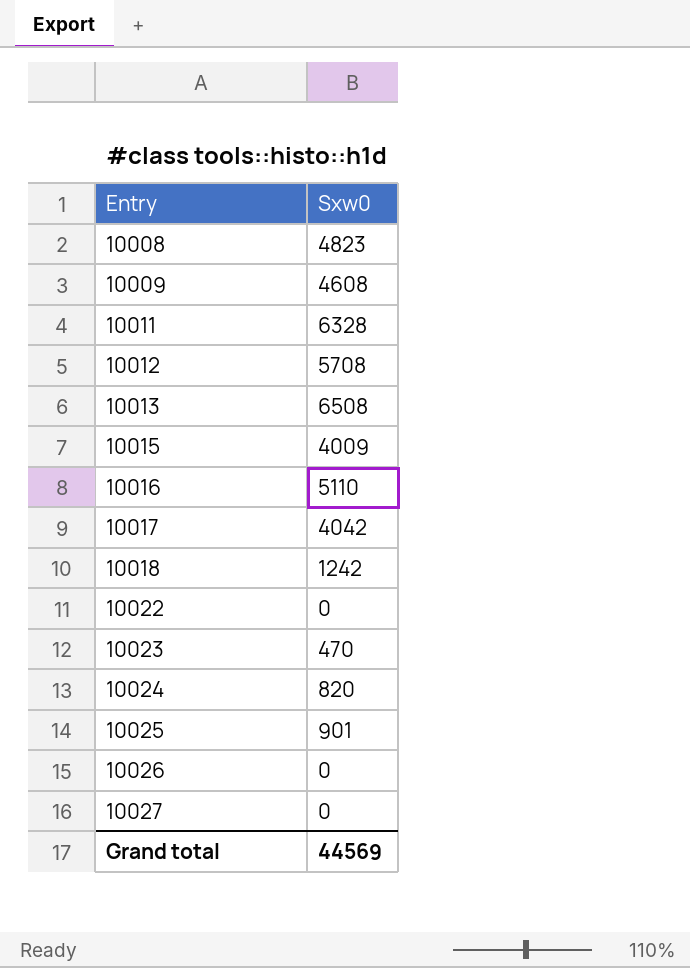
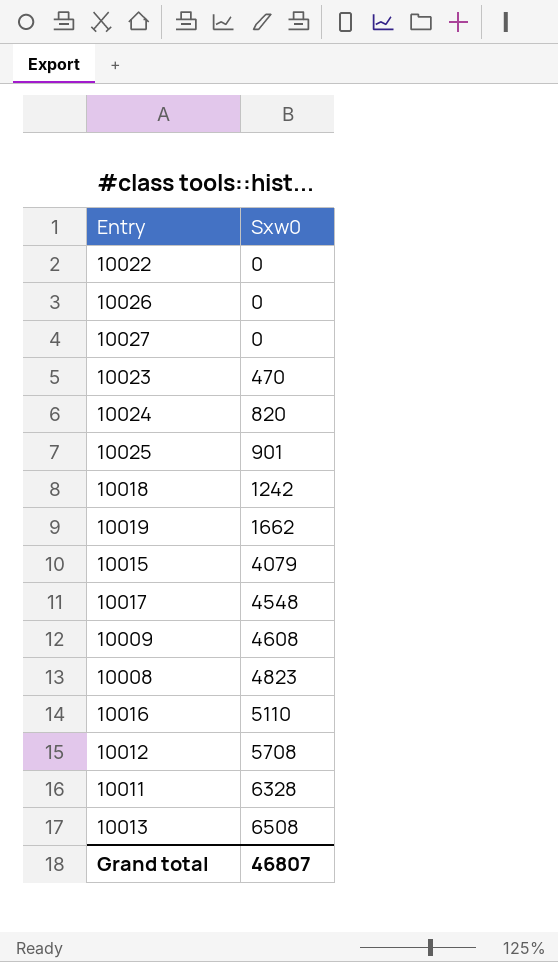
row order: Entry ascending -> Sxw0 ascending
row 10019: none -> 1662
10015 | Sxw0: 4009 -> 4079
10017 | Sxw0: 4042 -> 4548
Grand total | Sxw0: 44569 -> 46807

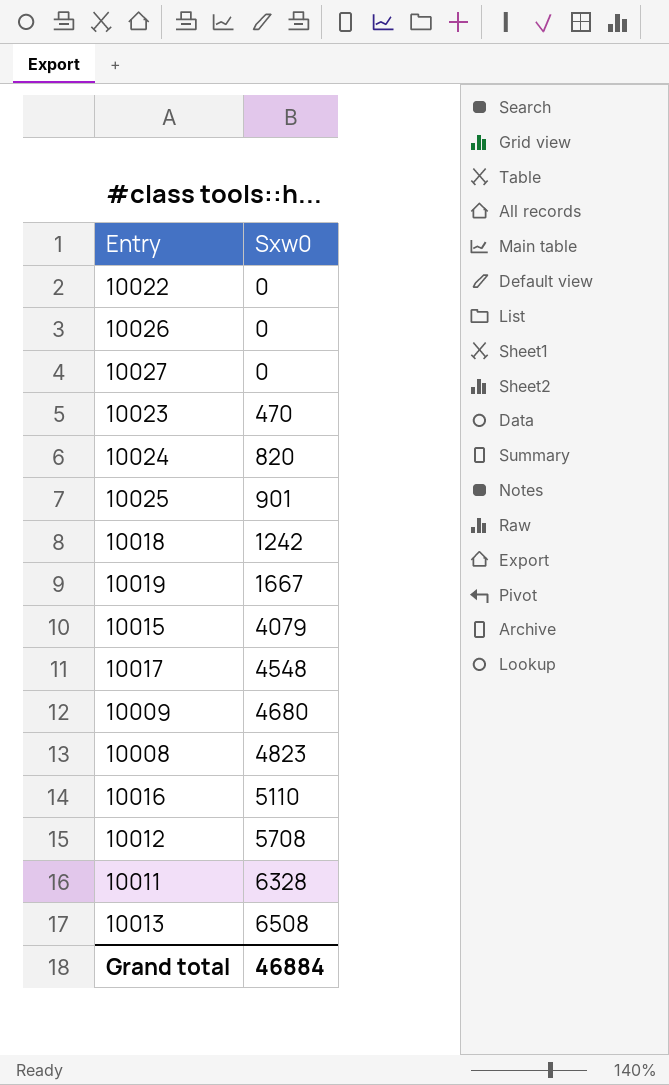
10019 | Sxw0: 1662 -> 1667
10009 | Sxw0: 4608 -> 4680
Grand total | Sxw0: 46807 -> 46884

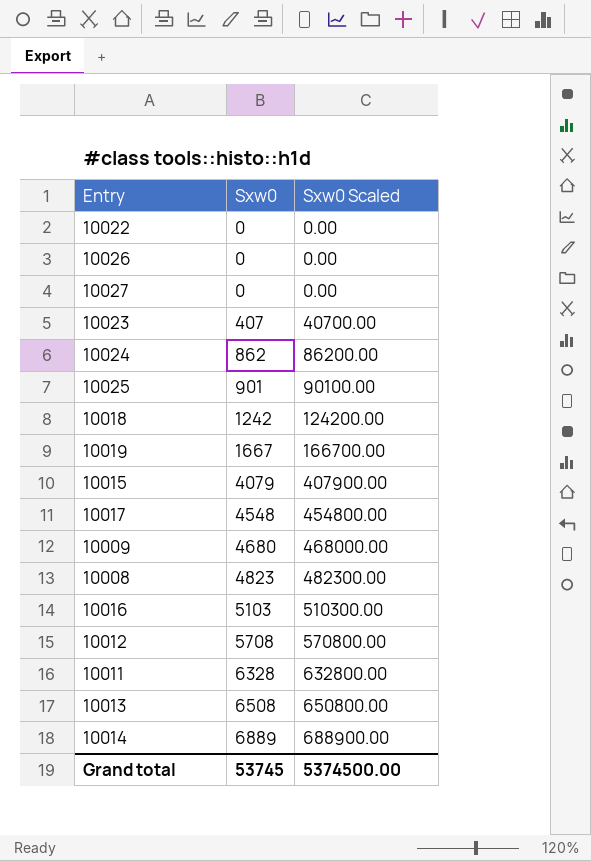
column Sxw0 Scaled | formula: none -> [Sxw0] * 100
10023 | Sxw0: 470 -> 407
10024 | Sxw0: 820 -> 862
10016 | Sxw0: 5110 -> 5103
row 10014: none -> 6889 | 688900.00
Grand total | Sxw0: 46884 -> 53745

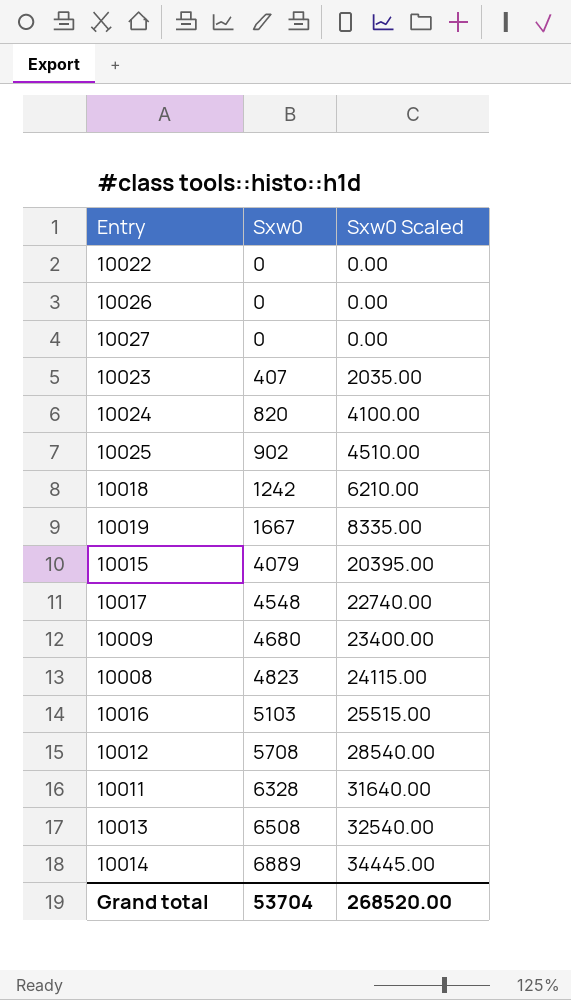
column Sxw0 Scaled | formula: [Sxw0] * 100 -> [Sxw0] * 5
10024 | Sxw0: 862 -> 820
10025 | Sxw0: 901 -> 902
Grand total | Sxw0: 53745 -> 53704
Grand total | Sxw0 Scaled: 5374500.00 -> 268520.00

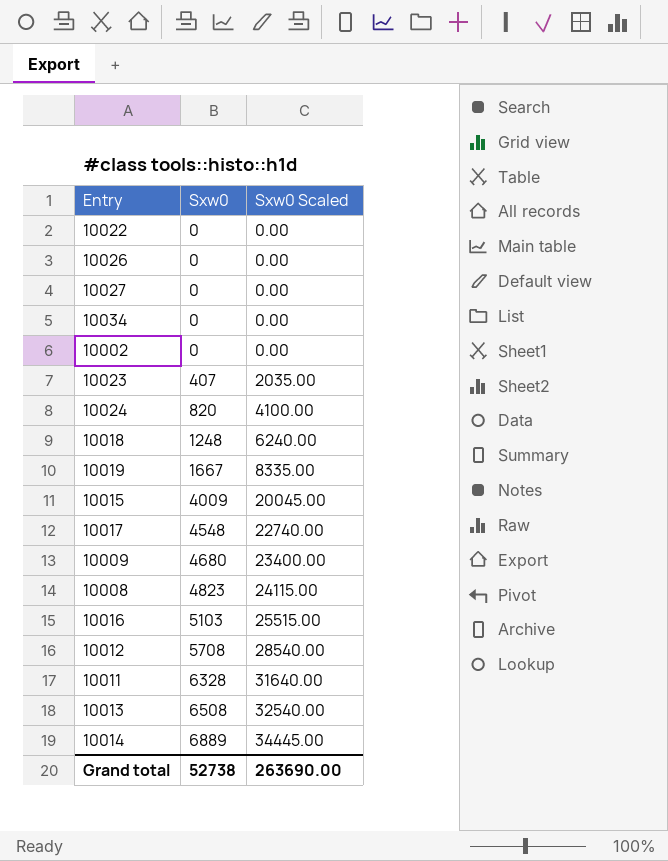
row 10025: 902 | 4510.00 -> none
row 10034: none -> 0 | 0.00
row 10002: none -> 0 | 0.00
10018 | Sxw0: 1242 -> 1248
10018 | Sxw0 Scaled: 6210.00 -> 6240.00
10015 | Sxw0: 4079 -> 4009
10015 | Sxw0 Scaled: 20395.00 -> 20045.00
Grand total | Sxw0: 53704 -> 52738
Grand total | Sxw0 Scaled: 268520.00 -> 263690.00

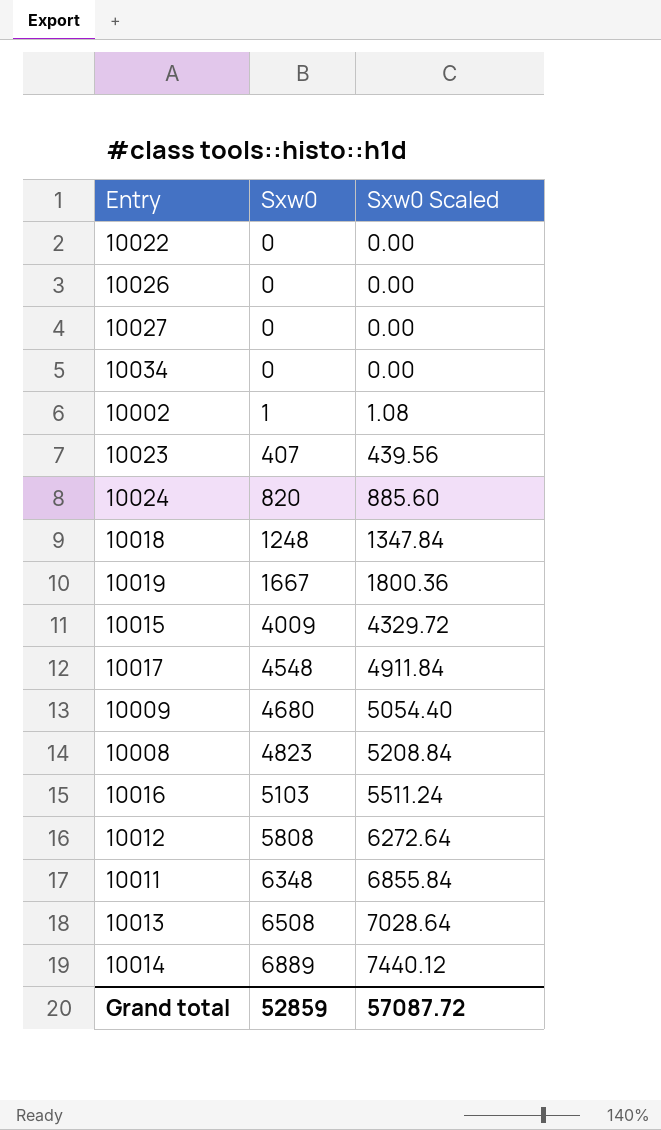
column Sxw0 Scaled | formula: [Sxw0] * 5 -> [Sxw0] * 1.08
10002 | Sxw0: 0 -> 1
10012 | Sxw0: 5708 -> 5808
10011 | Sxw0: 6328 -> 6348
Grand total | Sxw0: 52738 -> 52859
Grand total | Sxw0 Scaled: 263690.00 -> 57087.72

